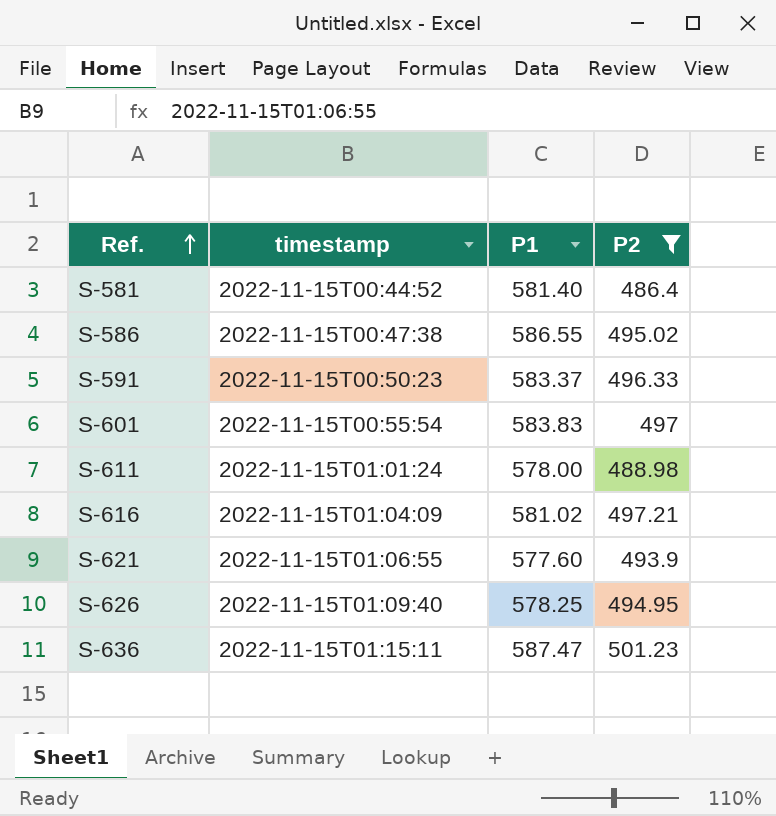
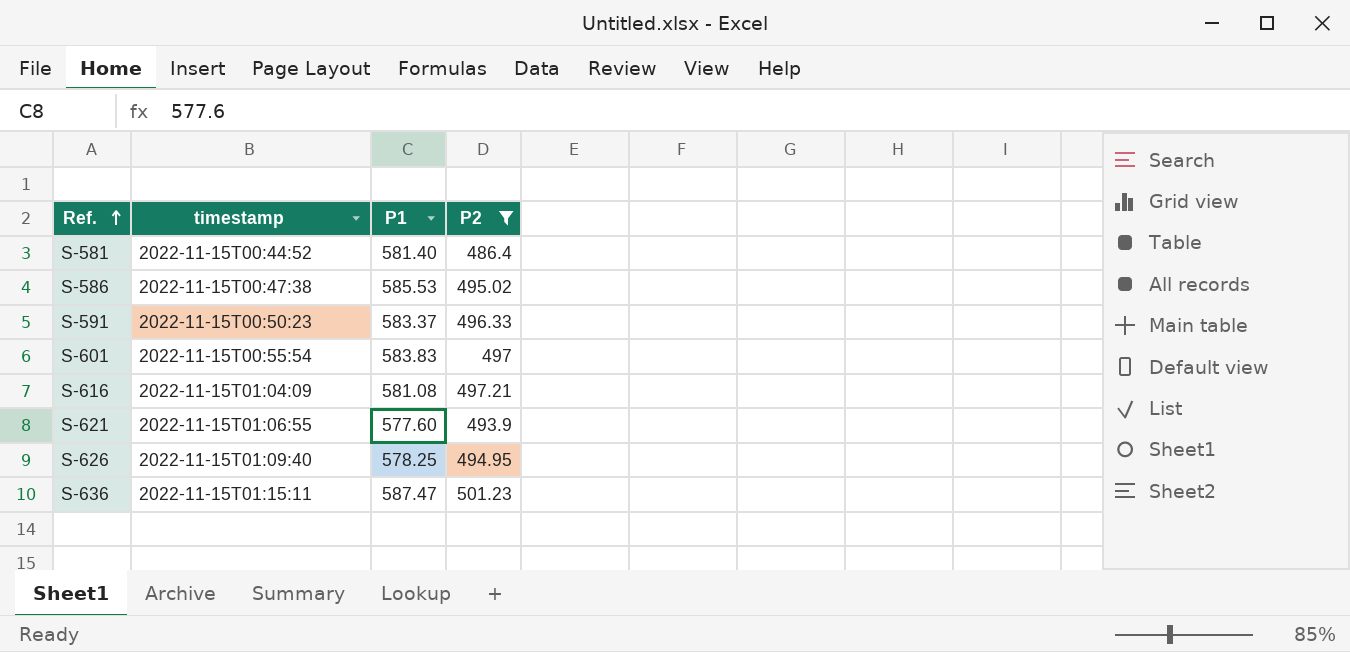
row S-611: 2022-11-15T01:01:24 | 578.00 | 488.98 -> none
S-586 | P1: 586.55 -> 585.53
S-616 | P1: 581.02 -> 581.08

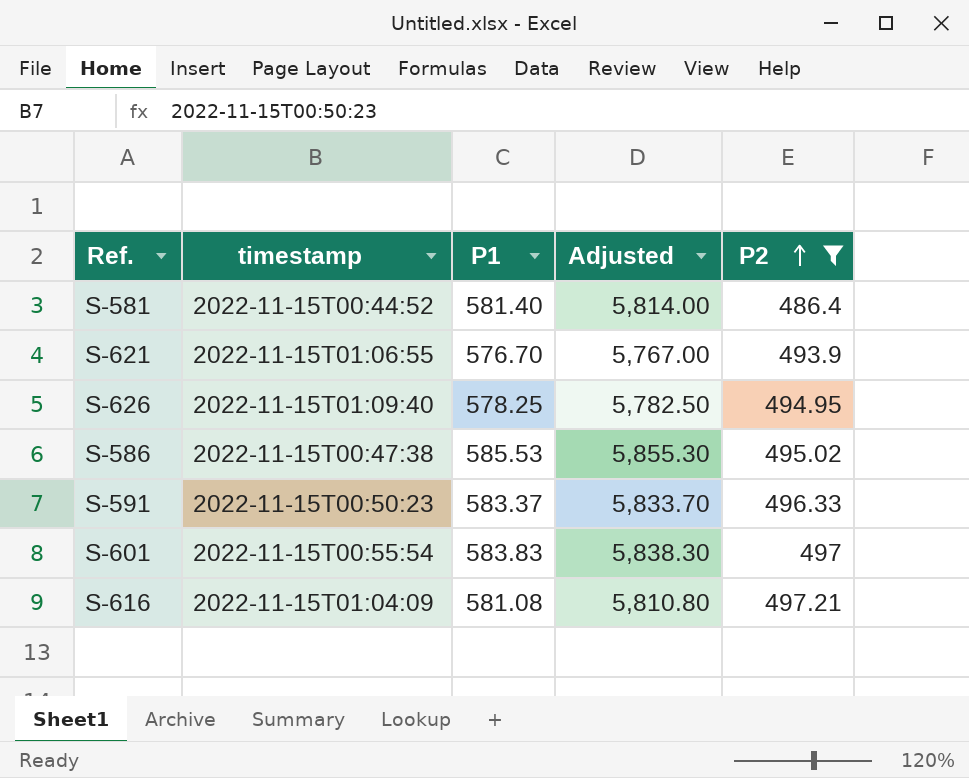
row order: Ref. ascending -> P2 ascending
column Adjusted | formula: none -> [P1] * 10
row S-636: 2022-11-15T01:15:11 | 587.47 | 501.23 -> none
S-621 | P1: 577.60 -> 576.70

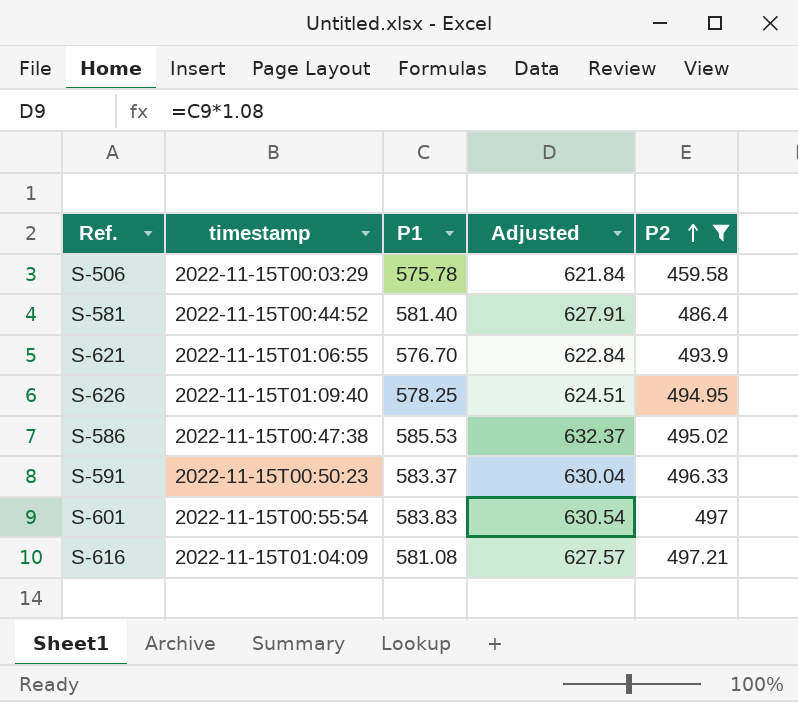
column Adjusted | formula: [P1] * 10 -> [P1] * 1.08
row S-506: none -> 2022-11-15T00:03:29 | 575.78 | 621.84 | 459.58

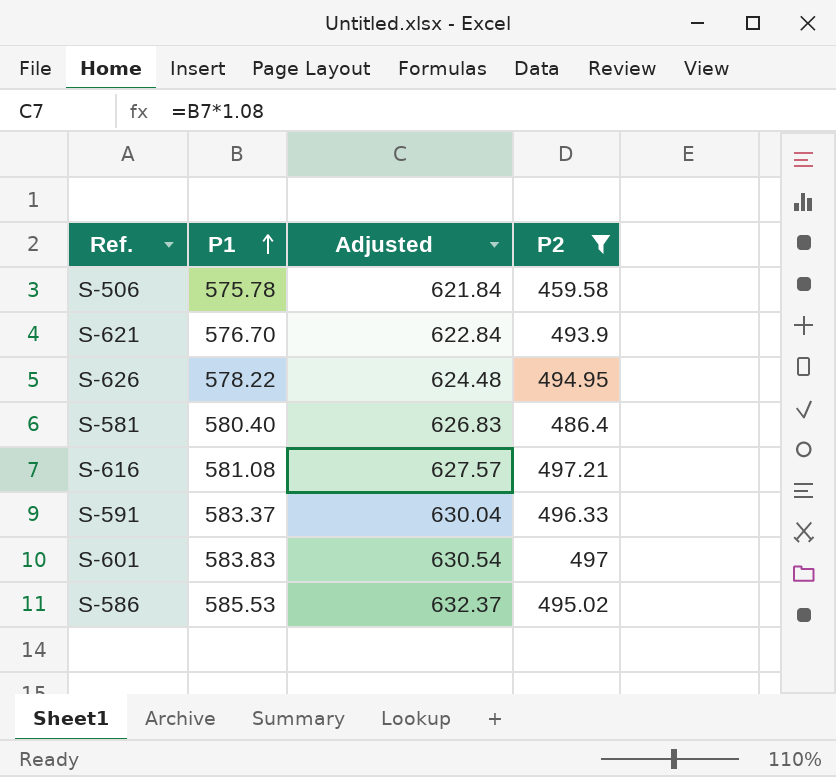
row order: P2 ascending -> P1 ascending
column timestamp | position: 2 -> none
S-626 | P1: 578.25 -> 578.22
S-626 | Adjusted: 624.51 -> 624.48
S-581 | P1: 581.40 -> 580.40
S-581 | Adjusted: 627.91 -> 626.83

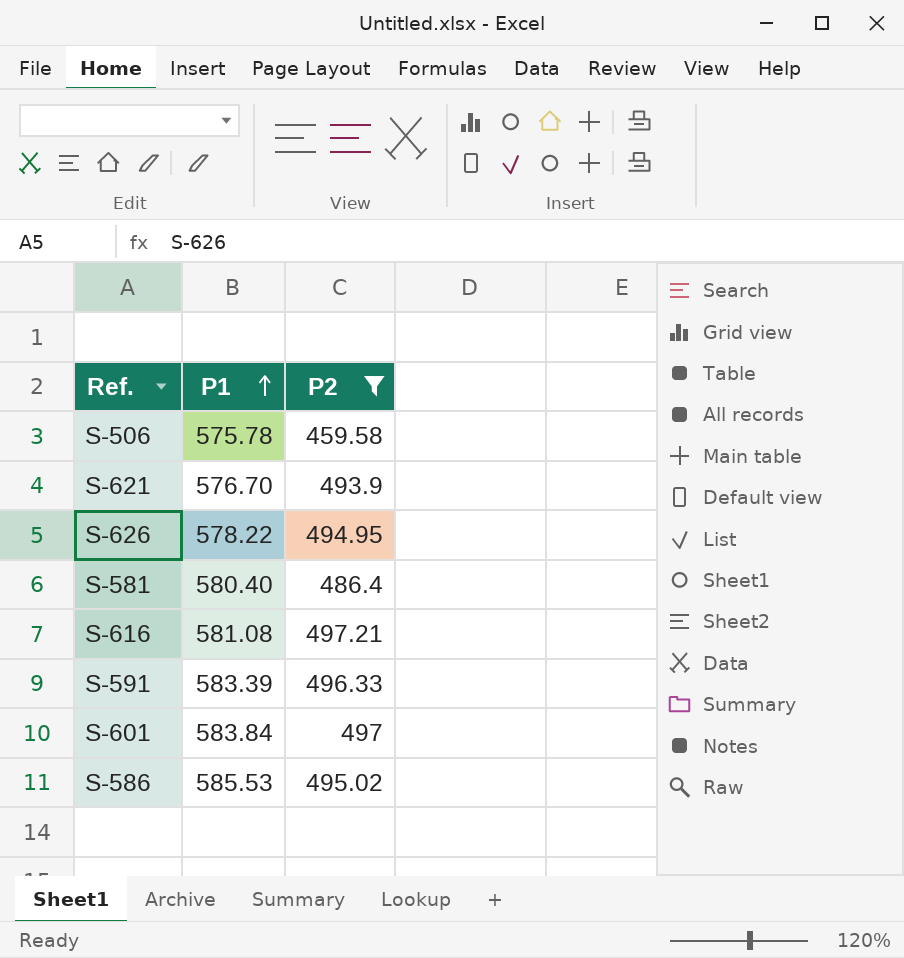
column Adjusted | formula: [P1] * 1.08 -> none
S-591 | P1: 583.37 -> 583.39
S-601 | P1: 583.83 -> 583.84

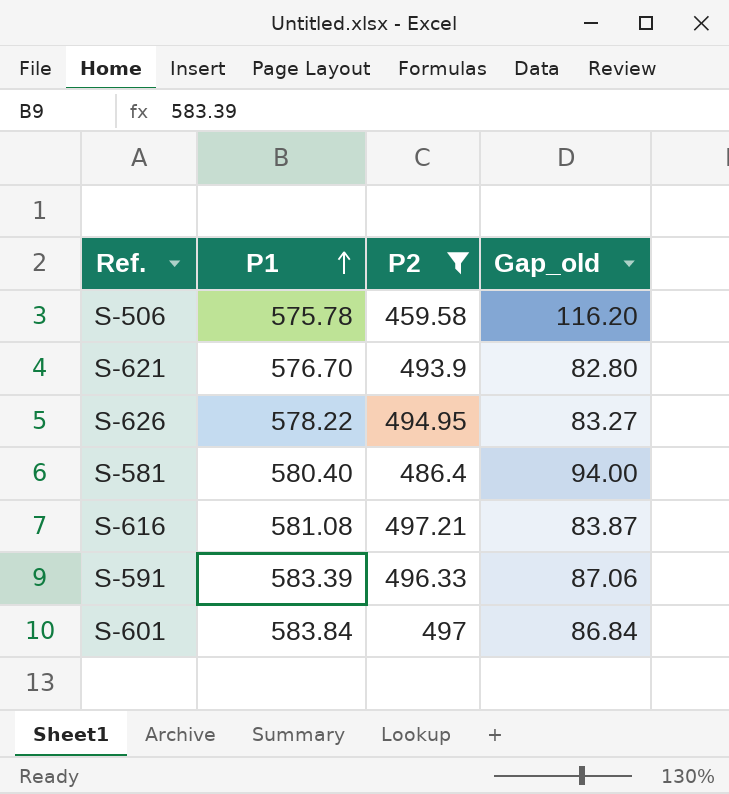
column Gap_old | formula: none -> [P1] - [P2]
row S-586: 585.53 | 495.02 -> none

